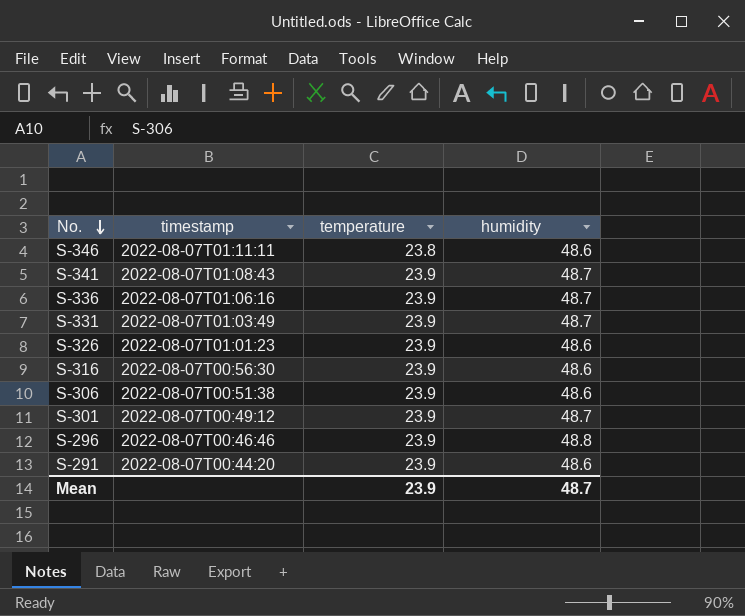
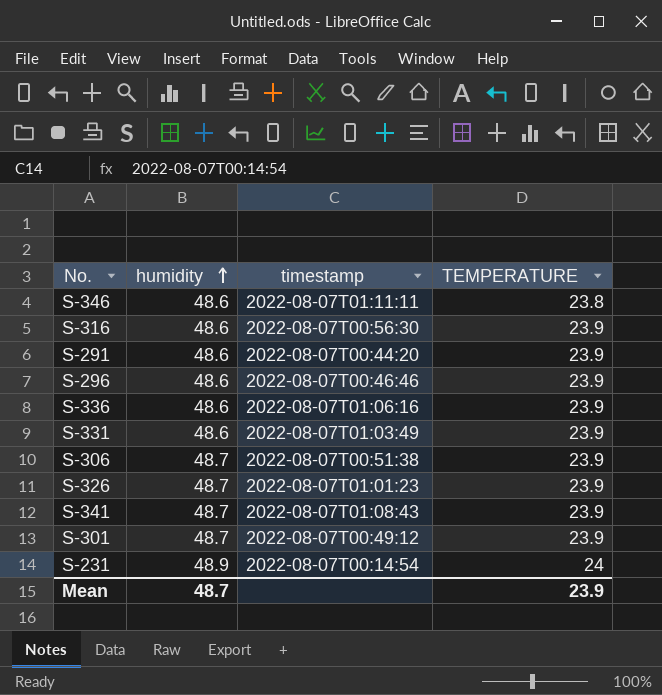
row order: No. descending -> humidity ascending
column humidity | position: 4 -> 2
column name: temperature -> TEMPERATURE
S-296 | humidity: 48.8 -> 48.6
S-336 | humidity: 48.7 -> 48.6
S-331 | humidity: 48.7 -> 48.6
S-306 | humidity: 48.6 -> 48.7
S-326 | humidity: 48.6 -> 48.7
row S-231: none -> 48.9 | 2022-08-07T00:14:54 | 24

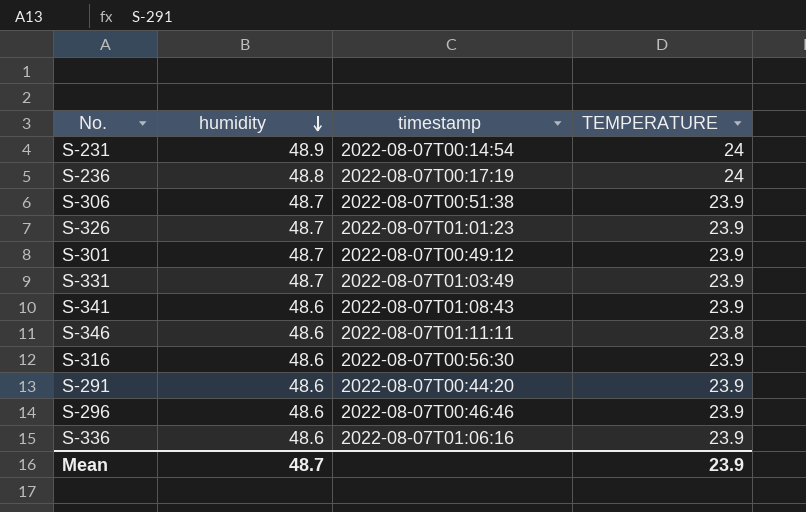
row order: humidity ascending -> humidity descending
row S-236: none -> 48.8 | 2022-08-07T00:17:19 | 24
S-331 | humidity: 48.6 -> 48.7
S-341 | humidity: 48.7 -> 48.6

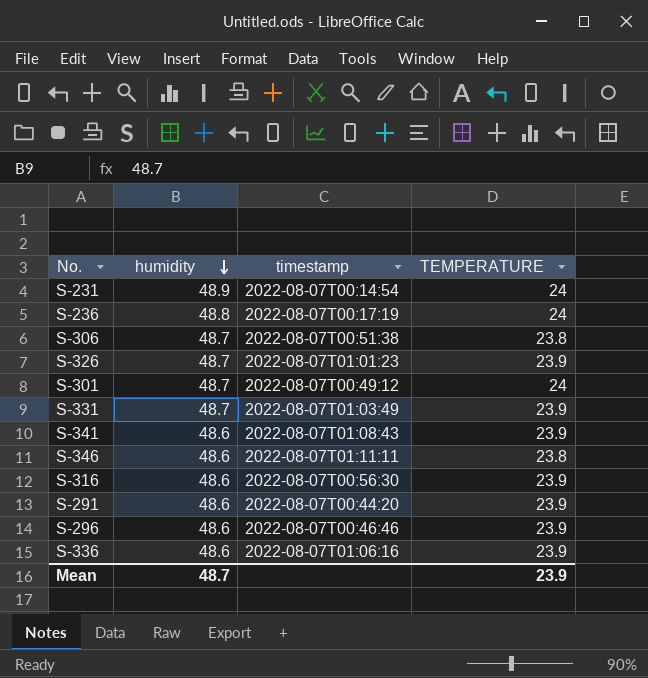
S-306 | TEMPERATURE: 23.9 -> 23.8
S-301 | TEMPERATURE: 23.9 -> 24

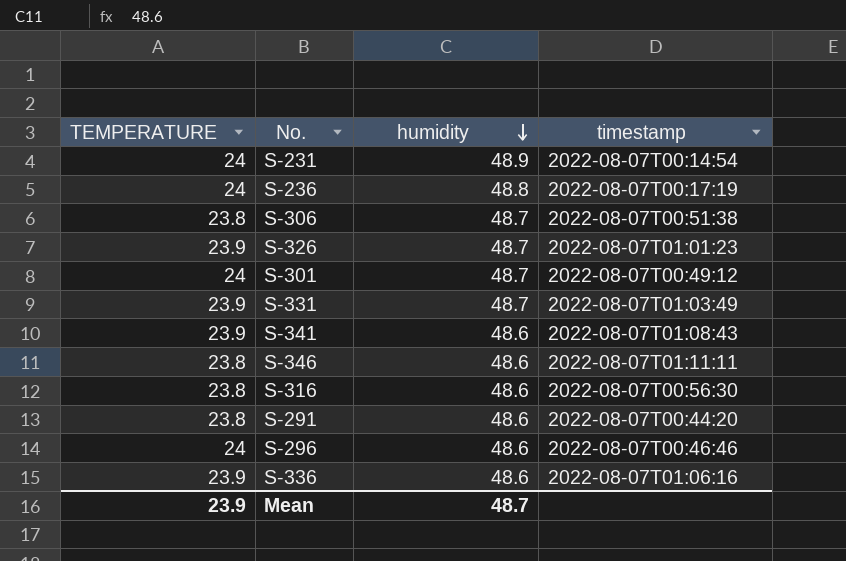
column TEMPERATURE | position: 4 -> 1
S-316 | TEMPERATURE: 23.9 -> 23.8
S-291 | TEMPERATURE: 23.9 -> 23.8
S-296 | TEMPERATURE: 23.9 -> 24

